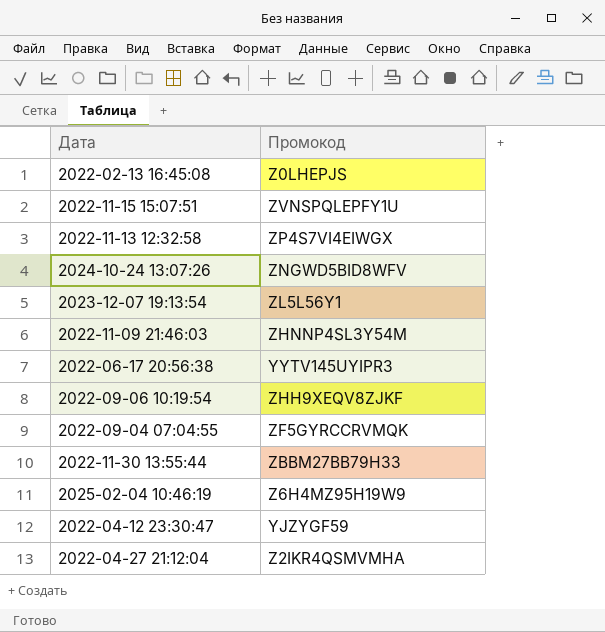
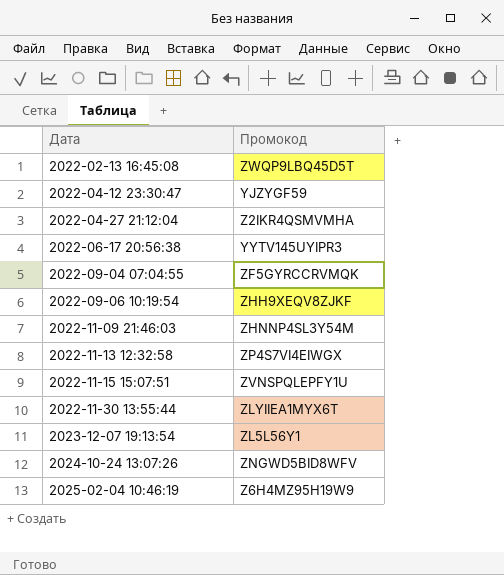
row order: none -> Дата ascending
2022-02-13 16:45:08 | Промокод: Z0LHEPJS -> ZWQP9LBQ45D5T
2022-11-30 13:55:44 | Промокод: ZBBM27BB79H33 -> ZLYIIEA1MYX6T

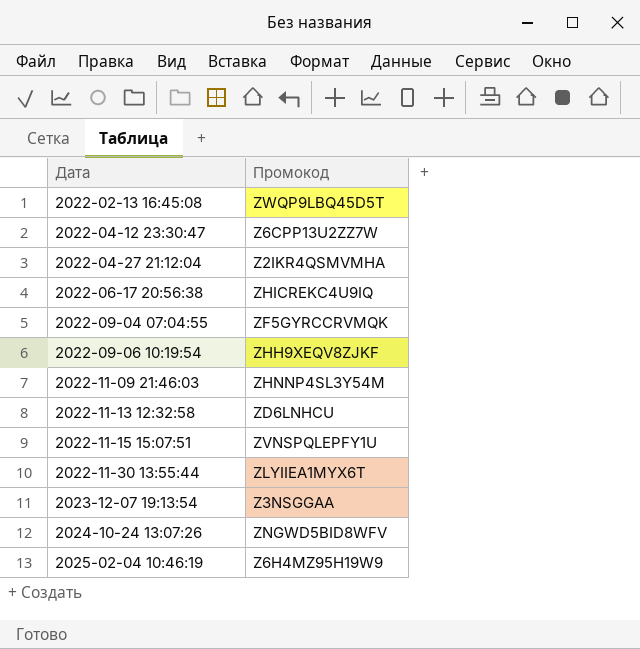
2022-04-12 23:30:47 | Промокод: YJZYGF59 -> Z6CPP13U2ZZ7W
2022-06-17 20:56:38 | Промокод: YYTV145UYIPR3 -> ZHICREKC4U9IQ
2022-11-13 12:32:58 | Промокод: ZP4S7VI4EIWGX -> ZD6LNHCU
2023-12-07 19:13:54 | Промокод: ZL5L56Y1 -> Z3NSGGAA

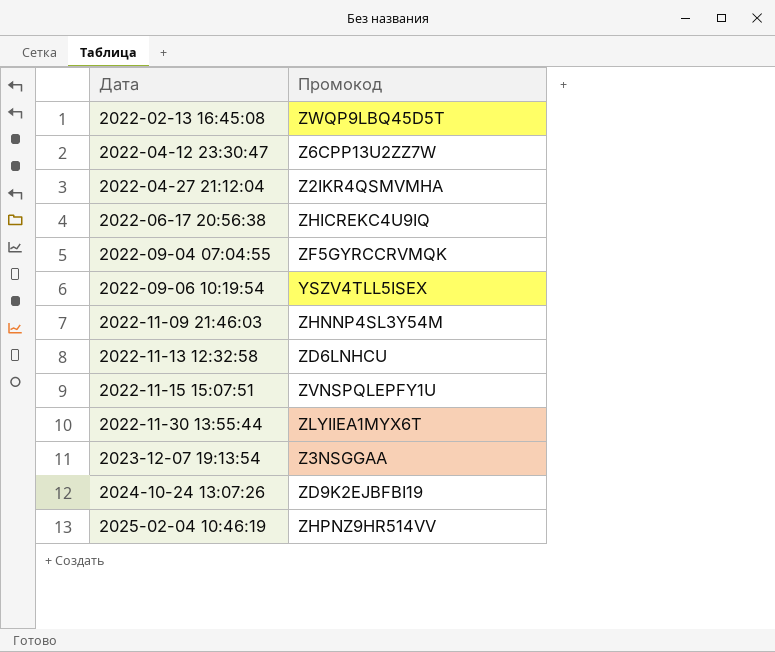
2022-09-06 10:19:54 | Промокод: ZHH9XEQV8ZJKF -> YSZV4TLL5ISEX
2024-10-24 13:07:26 | Промокод: ZNGWD5BID8WFV -> ZD9K2EJBFBI19
2025-02-04 10:46:19 | Промокод: Z6H4MZ95H19W9 -> ZHPNZ9HR514VV

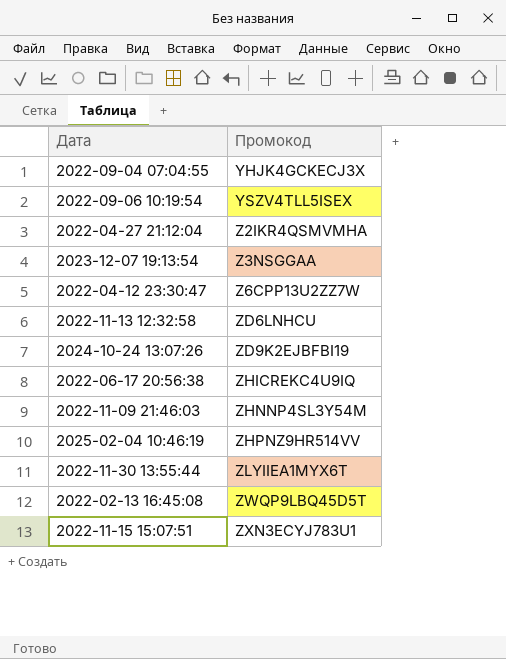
row order: Дата ascending -> Промокод ascending
2022-09-04 07:04:55 | Промокод: ZF5GYRCCRVMQK -> YHJK4GCKECJ3X
2022-11-15 15:07:51 | Промокод: ZVNSPQLEPFY1U -> ZXN3ECYJ783U1

